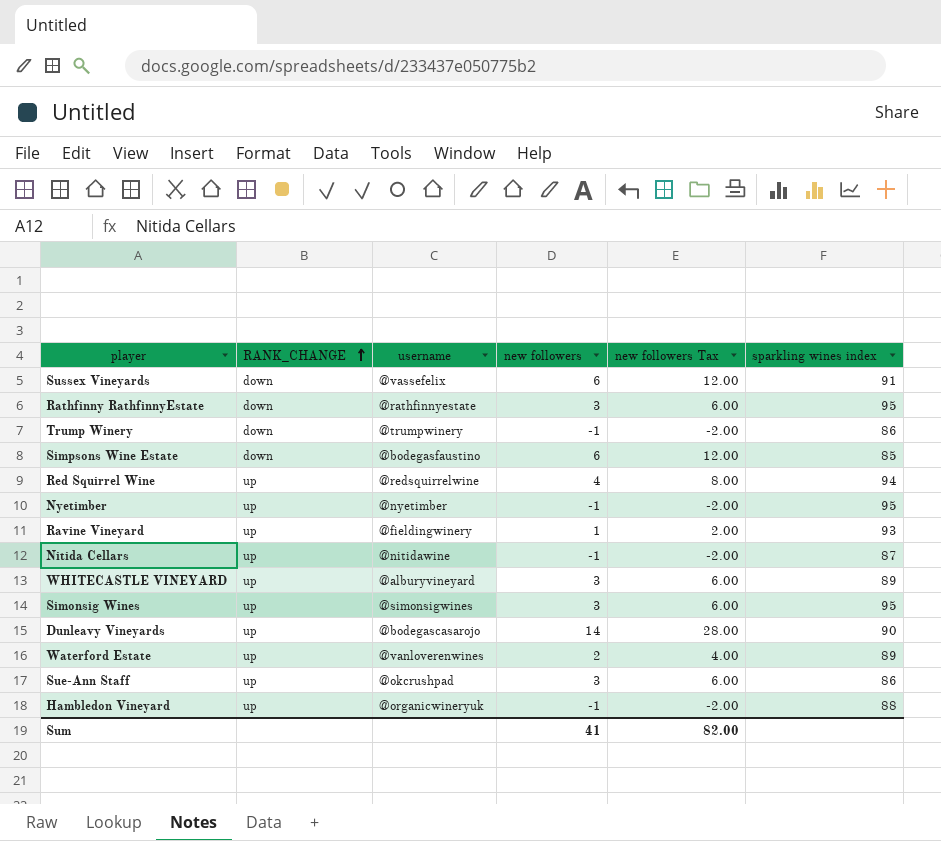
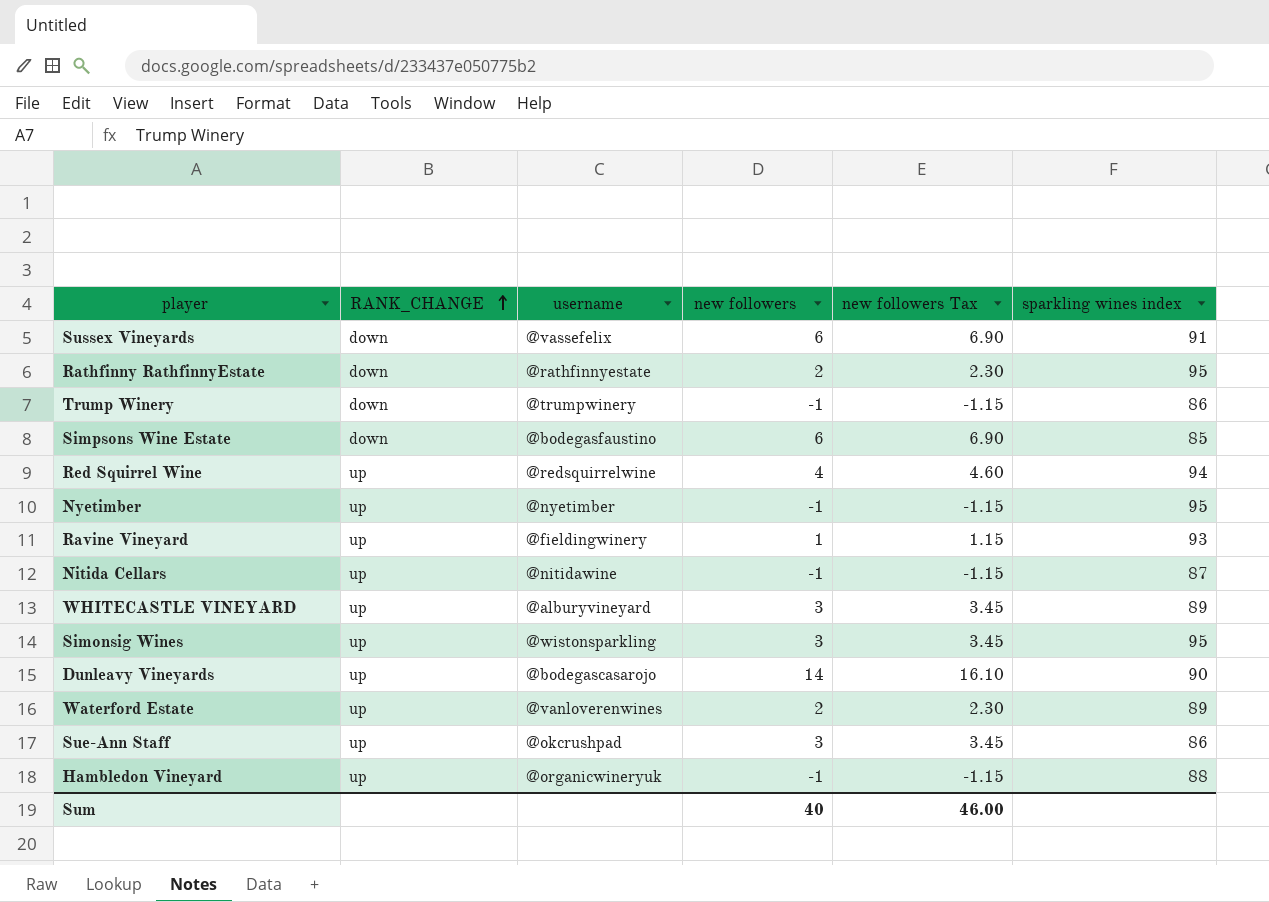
column new followers Tax | formula: [new followers] * 2 -> [new followers] * 1.15
Rathfinny RathfinnyEstate | new followers: 3 -> 2
Simonsig Wines | username: @simonsigwines -> @wistonsparkling
Sum | new followers: 41 -> 40
Sum | new followers Tax: 82.00 -> 46.00

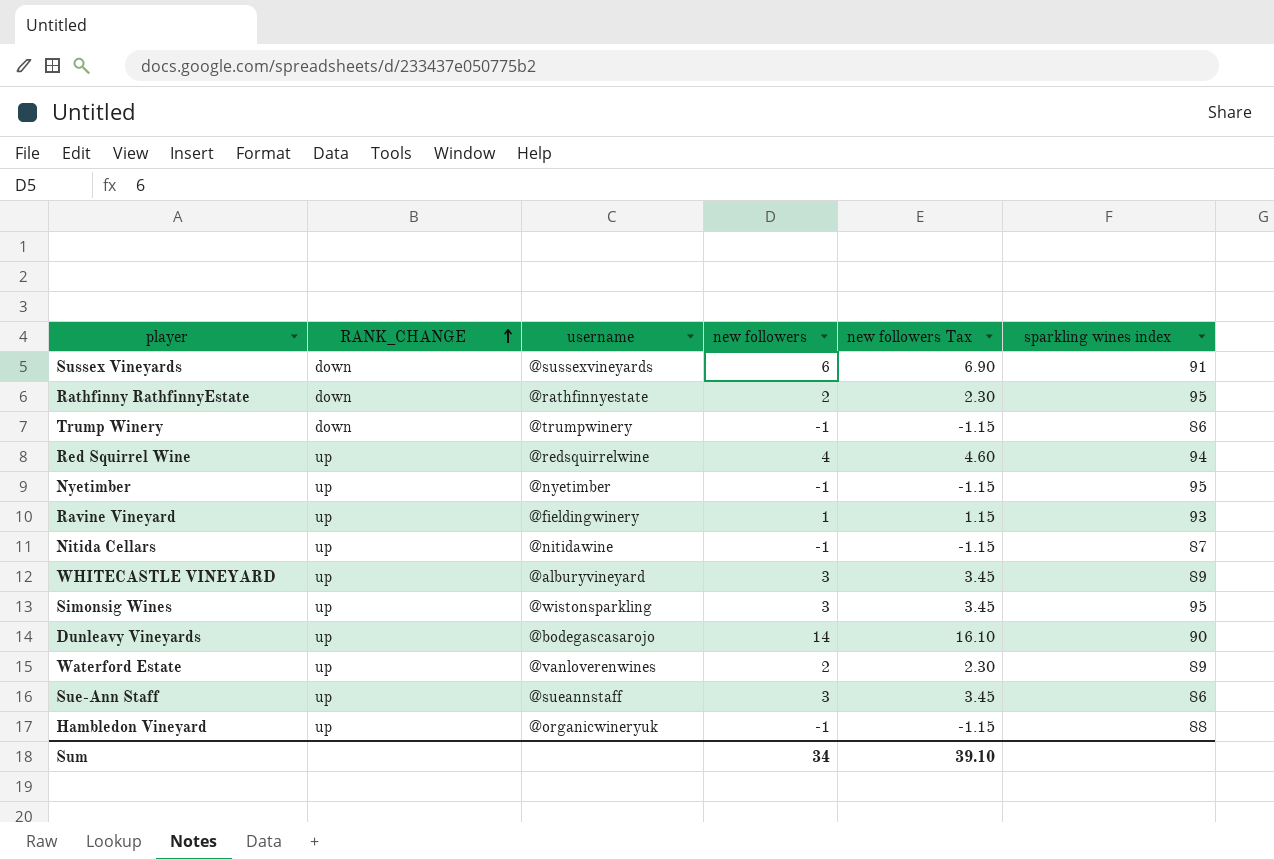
row Simpsons Wine Estate: down | @bodegasfaustino | 6 | 6.90 | 85 -> none
Sussex Vineyards | username: @vassefelix -> @sussexvineyards
Sue-Ann Staff | username: @okcrushpad -> @sueannstaff
Sum | new followers: 40 -> 34
Sum | new followers Tax: 46.00 -> 39.10

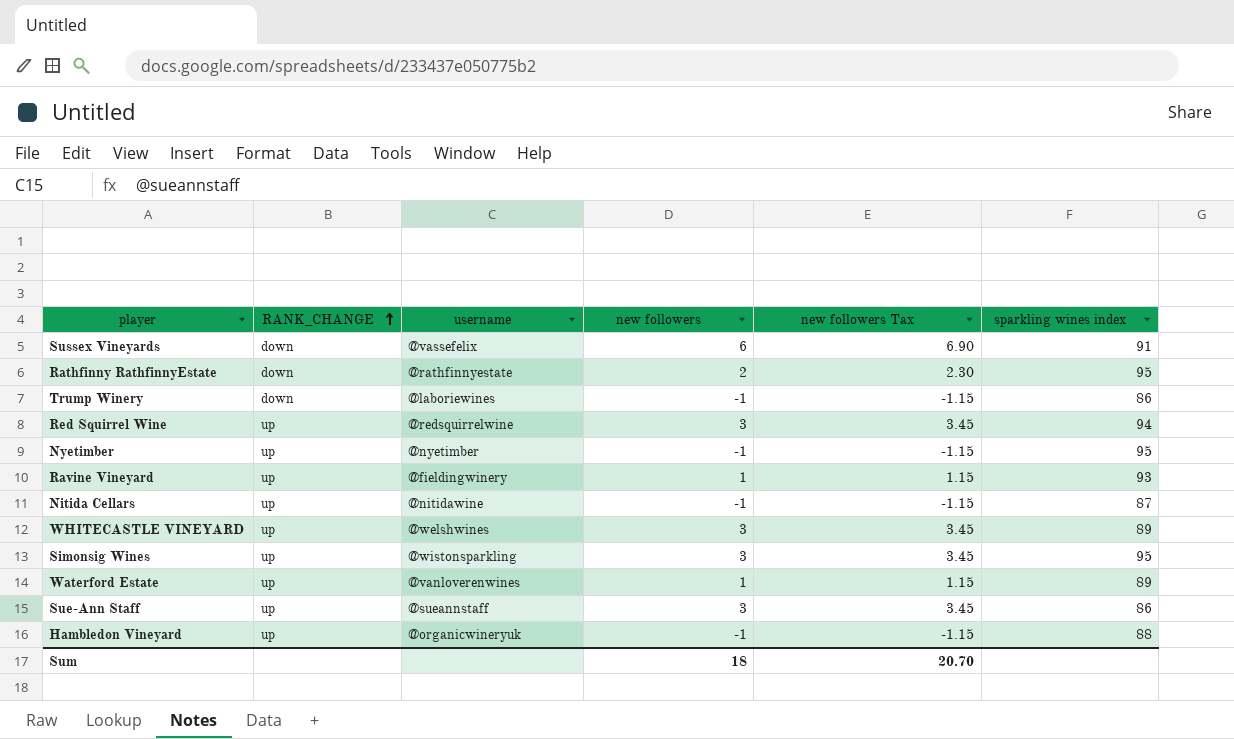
row Dunleavy Vineyards: up | @bodegascasarojo | 14 | 16.10 | 90 -> none
Sussex Vineyards | username: @sussexvineyards -> @vassefelix
Trump Winery | username: @trumpwinery -> @laboriewines
Red Squirrel Wine | new followers: 4 -> 3
Red Squirrel Wine | new followers Tax: 4.60 -> 3.45
WHITECASTLE VINEYARD | username: @alburyvineyard -> @welshwines
Waterford Estate | new followers: 2 -> 1
Waterford Estate | new followers Tax: 2.30 -> 1.15
Sum | new followers: 34 -> 18
Sum | new followers Tax: 39.10 -> 20.70

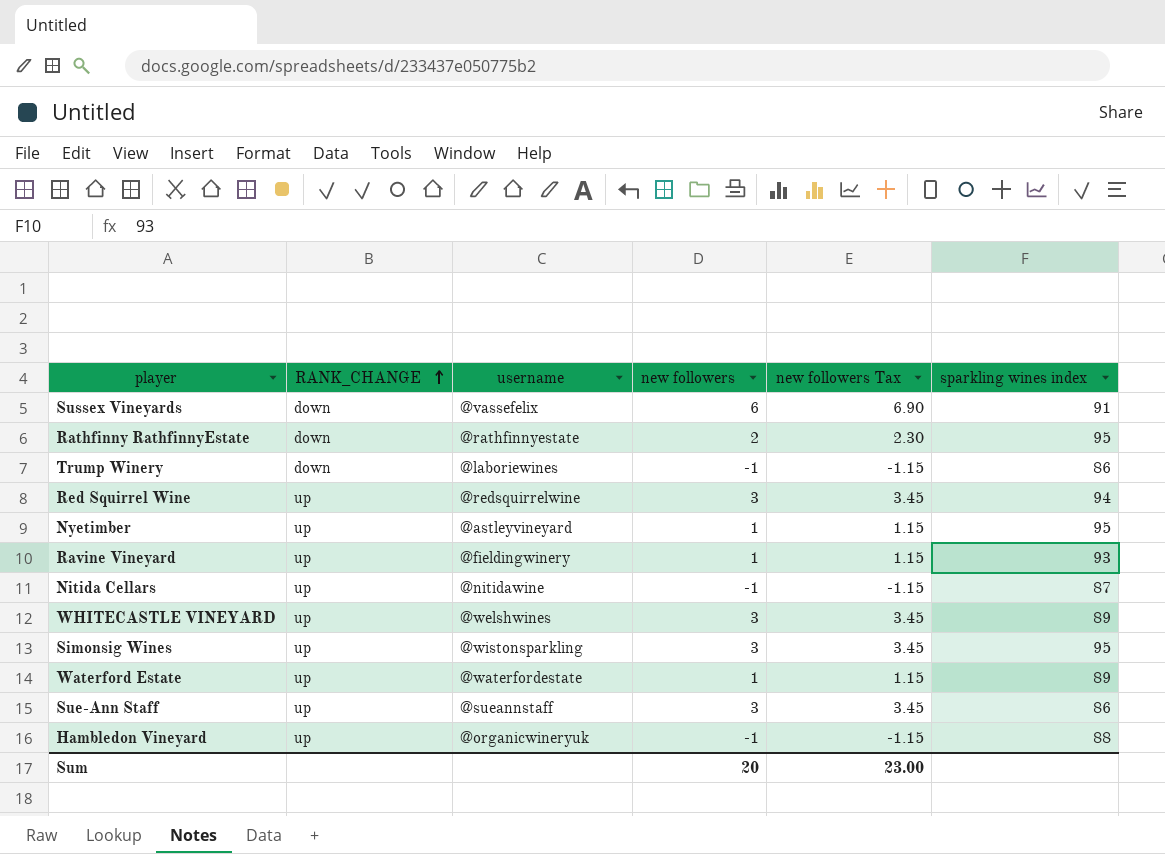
Nyetimber | username: @nyetimber -> @astleyvineyard
Nyetimber | new followers: -1 -> 1
Nyetimber | new followers Tax: -1.15 -> 1.15
Waterford Estate | username: @vanloverenwines -> @waterfordestate
Sum | new followers: 18 -> 20
Sum | new followers Tax: 20.70 -> 23.00

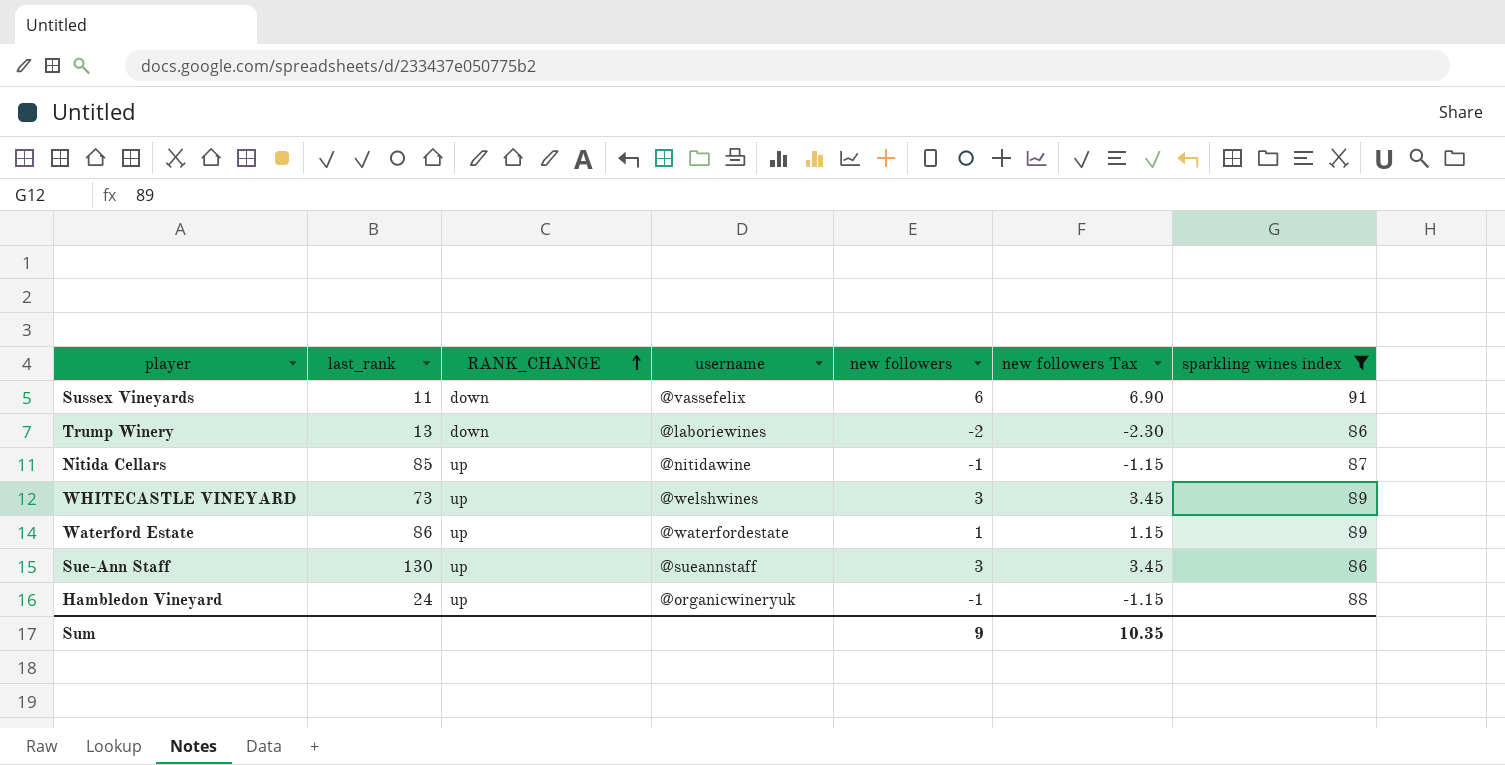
filter: none -> sparkling wines index <= 91
column last_rank | position: none -> 2
Trump Winery | new followers: -1 -> -2
Trump Winery | new followers Tax: -1.15 -> -2.30
Sum | new followers: 20 -> 9
Sum | new followers Tax: 23.00 -> 10.35

